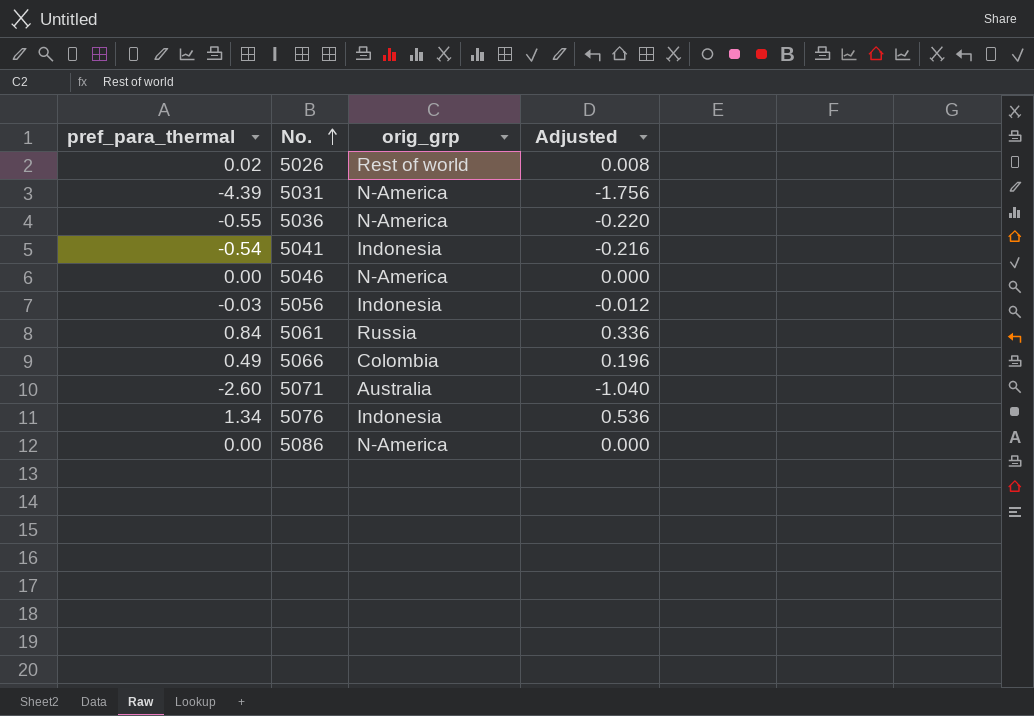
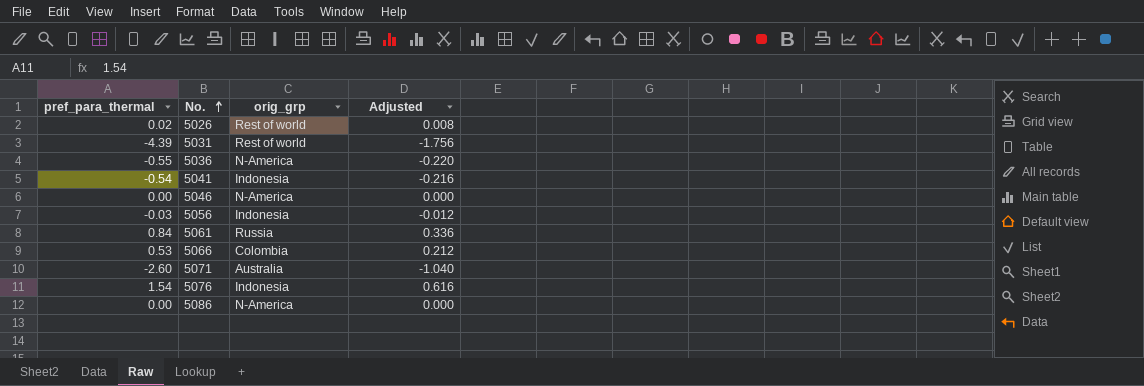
5031 | orig_grp: N-America -> Rest of world
5066 | pref_para_thermal: 0.49 -> 0.53
5066 | Adjusted: 0.196 -> 0.212
5076 | pref_para_thermal: 1.34 -> 1.54
5076 | Adjusted: 0.536 -> 0.616

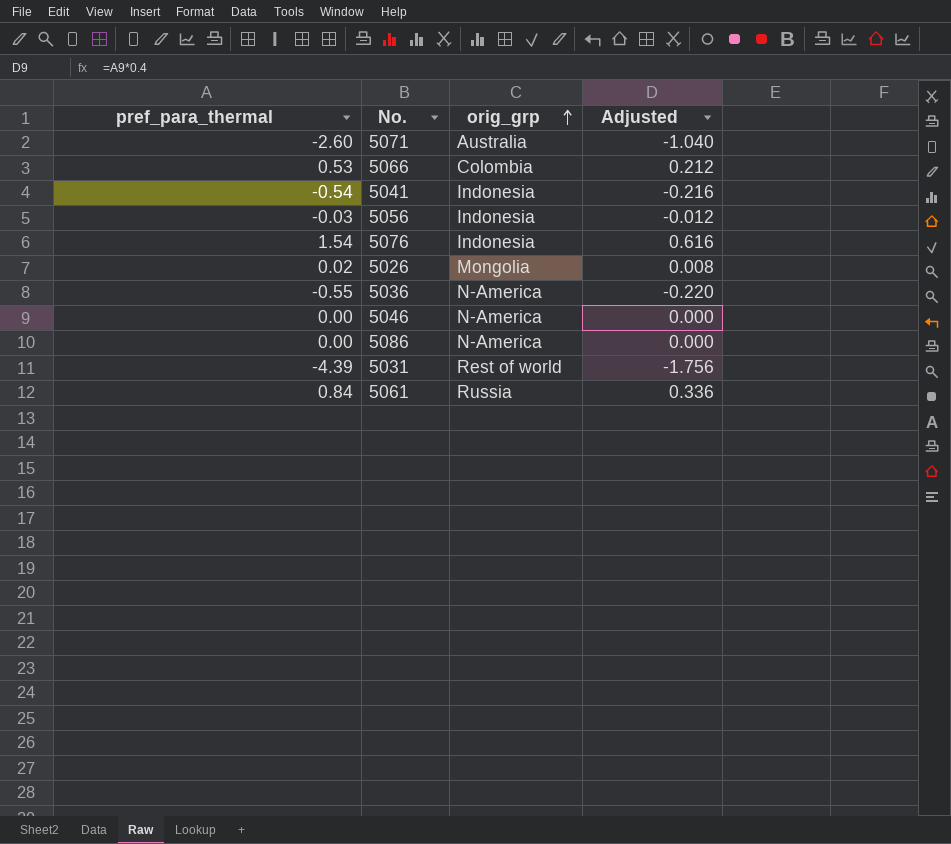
row order: No. ascending -> orig_grp ascending
5026 | orig_grp: Rest of world -> Mongolia

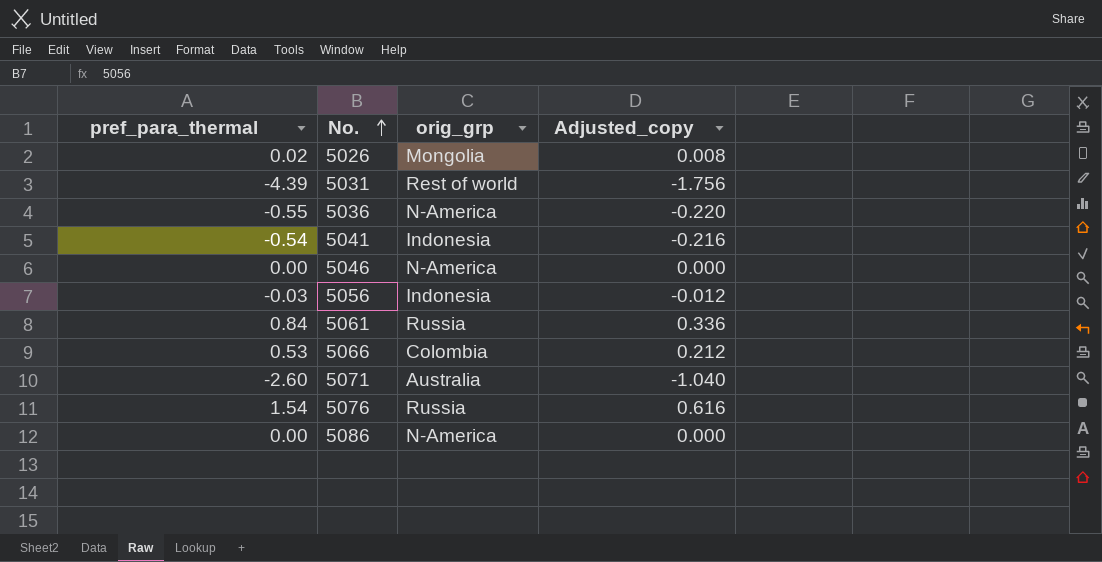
row order: orig_grp ascending -> No. ascending
column name: Adjusted -> Adjusted_copy
5076 | orig_grp: Indonesia -> Russia

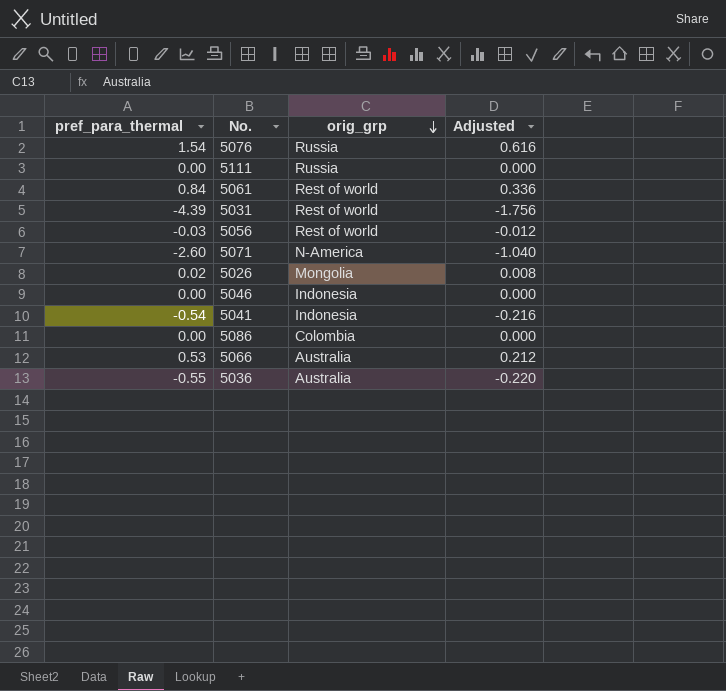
row order: No. ascending -> orig_grp descending
column name: Adjusted_copy -> Adjusted
row 5111: none -> 0.00 | Russia | 0.000
5061 | orig_grp: Russia -> Rest of world
5056 | orig_grp: Indonesia -> Rest of world
5071 | orig_grp: Australia -> N-America
5046 | orig_grp: N-America -> Indonesia
5086 | orig_grp: N-America -> Colombia
5066 | orig_grp: Colombia -> Australia
5036 | orig_grp: N-America -> Australia

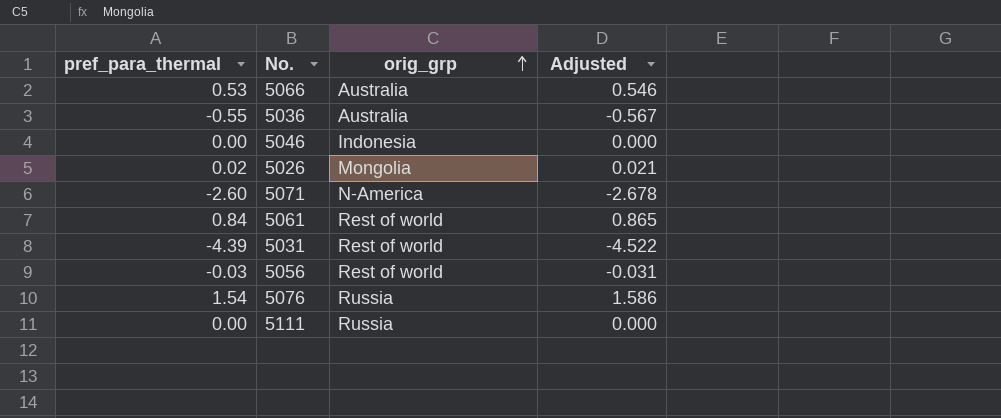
row order: orig_grp descending -> orig_grp ascending
column Adjusted | formula: [pref_para_thermal] * 0.4 -> [pref_para_thermal] * 1.03
row 5041: -0.54 | Indonesia | -0.216 -> none
row 5086: 0.00 | Colombia | 0.000 -> none

